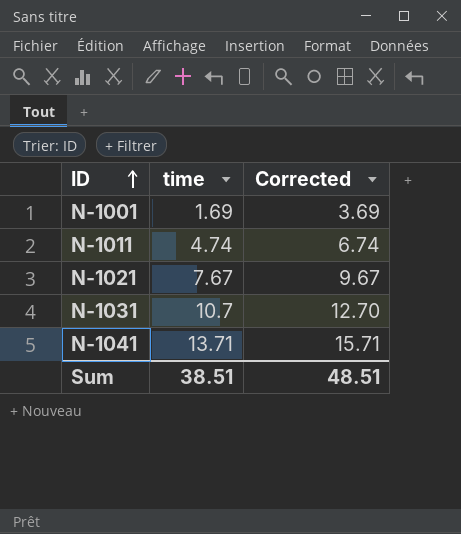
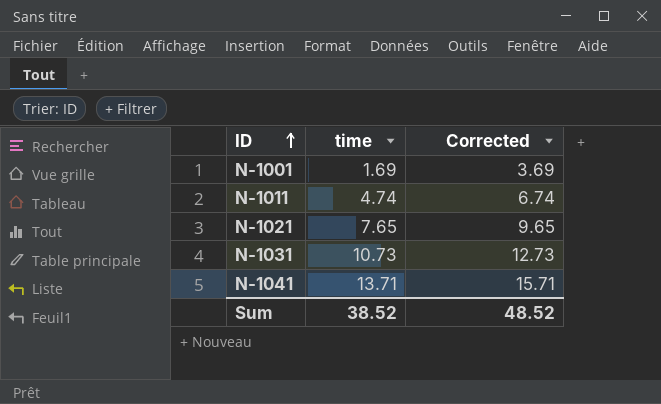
N-1021 | time: 7.67 -> 7.65
N-1021 | Corrected: 9.67 -> 9.65
N-1031 | time: 10.7 -> 10.73
N-1031 | Corrected: 12.70 -> 12.73
Sum | time: 38.51 -> 38.52
Sum | Corrected: 48.51 -> 48.52

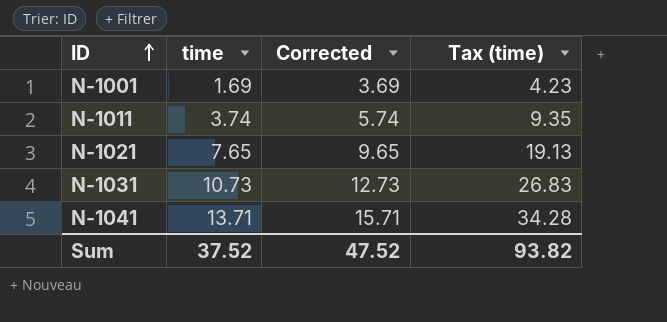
column Tax (time) | formula: none -> [time] * 2.5
N-1011 | time: 4.74 -> 3.74
N-1011 | Corrected: 6.74 -> 5.74
Sum | time: 38.52 -> 37.52
Sum | Corrected: 48.52 -> 47.52

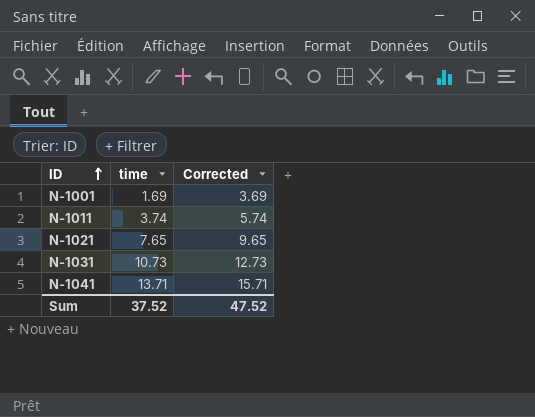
column Tax (time) | formula: [time] * 2.5 -> none

